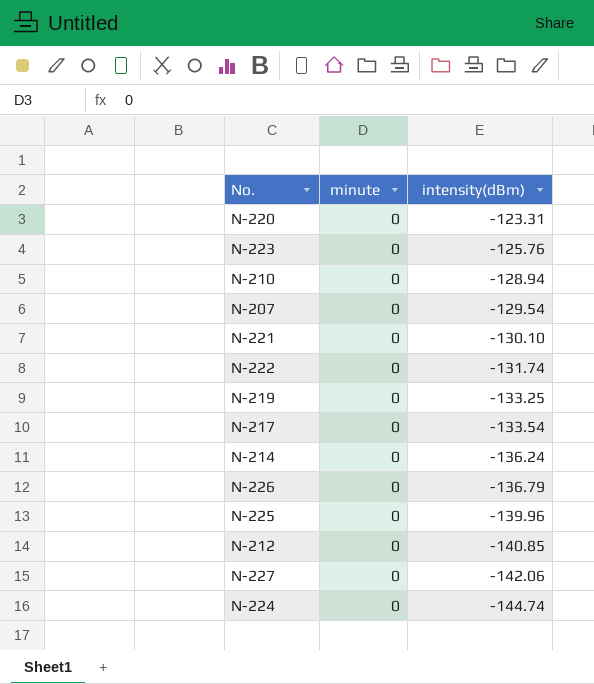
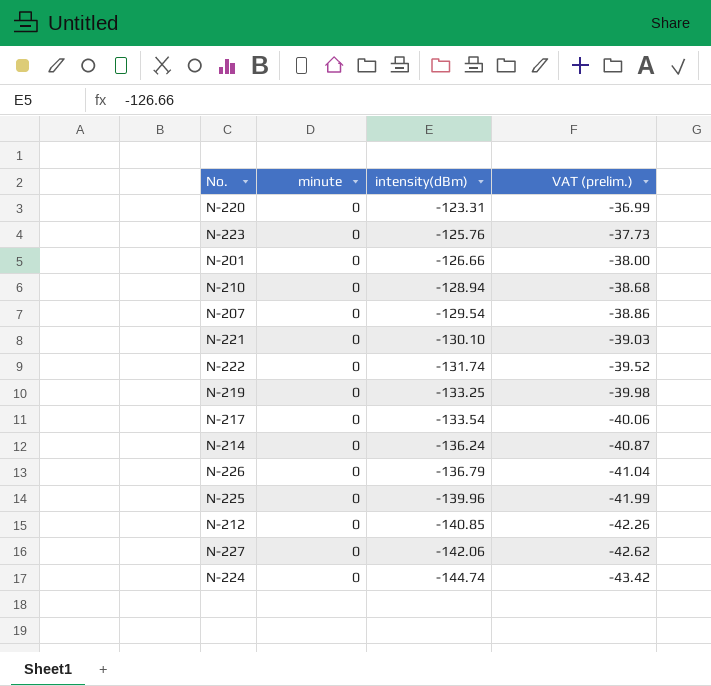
column VAT (prelim.) | formula: none -> [intensity(dBm)] * 0.3
row N-201: none -> 0 | -126.66 | -38.00

